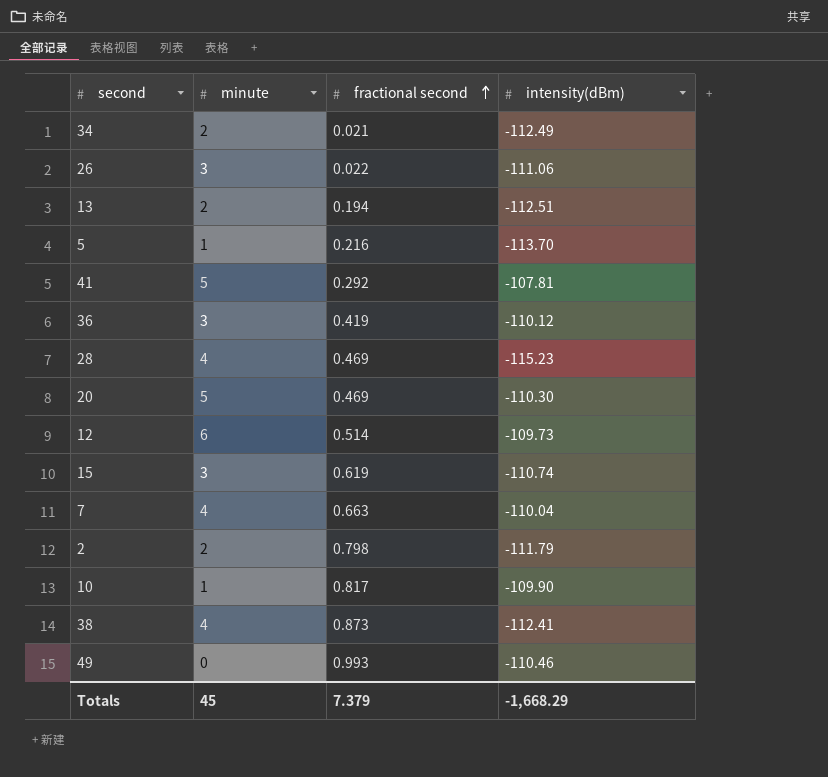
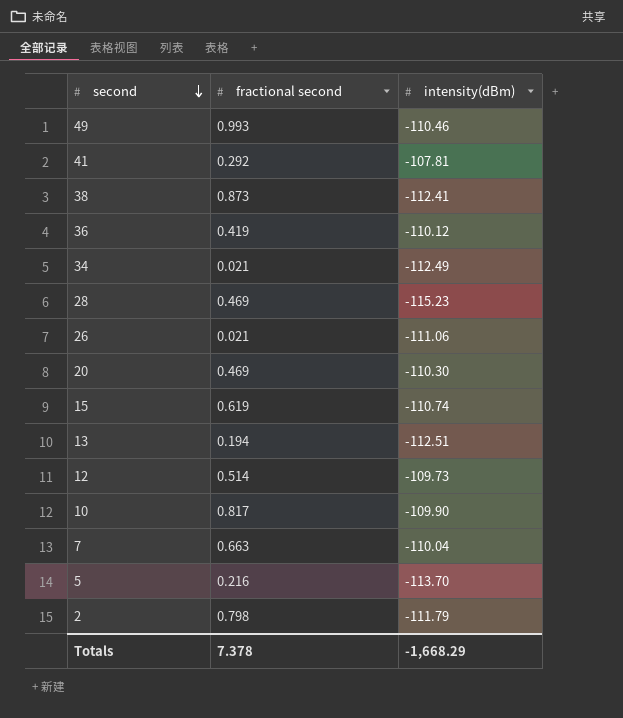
row order: fractional second ascending -> second descending
column minute | position: 2 -> none
26 | fractional second: 0.022 -> 0.021
Totals | fractional second: 7.379 -> 7.378

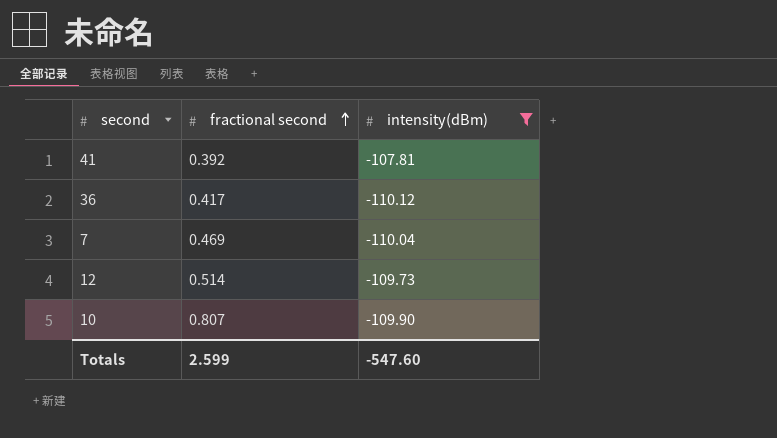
filter: none -> intensity(dBm) >= -110.12
row order: second descending -> fractional second ascending
41 | fractional second: 0.292 -> 0.392
36 | fractional second: 0.419 -> 0.417
7 | fractional second: 0.663 -> 0.469
10 | fractional second: 0.817 -> 0.807
Totals | fractional second: 7.378 -> 2.599
Totals | intensity(dBm): -1,668.29 -> -547.60

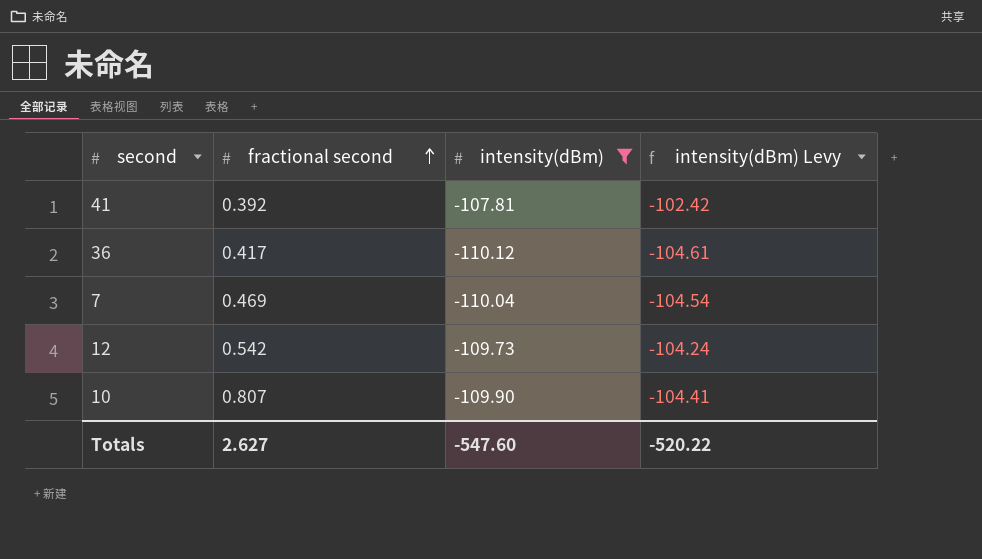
column intensity(dBm) Levy | formula: none -> [intensity(dBm)] * 0.95
12 | fractional second: 0.514 -> 0.542
Totals | fractional second: 2.599 -> 2.627

